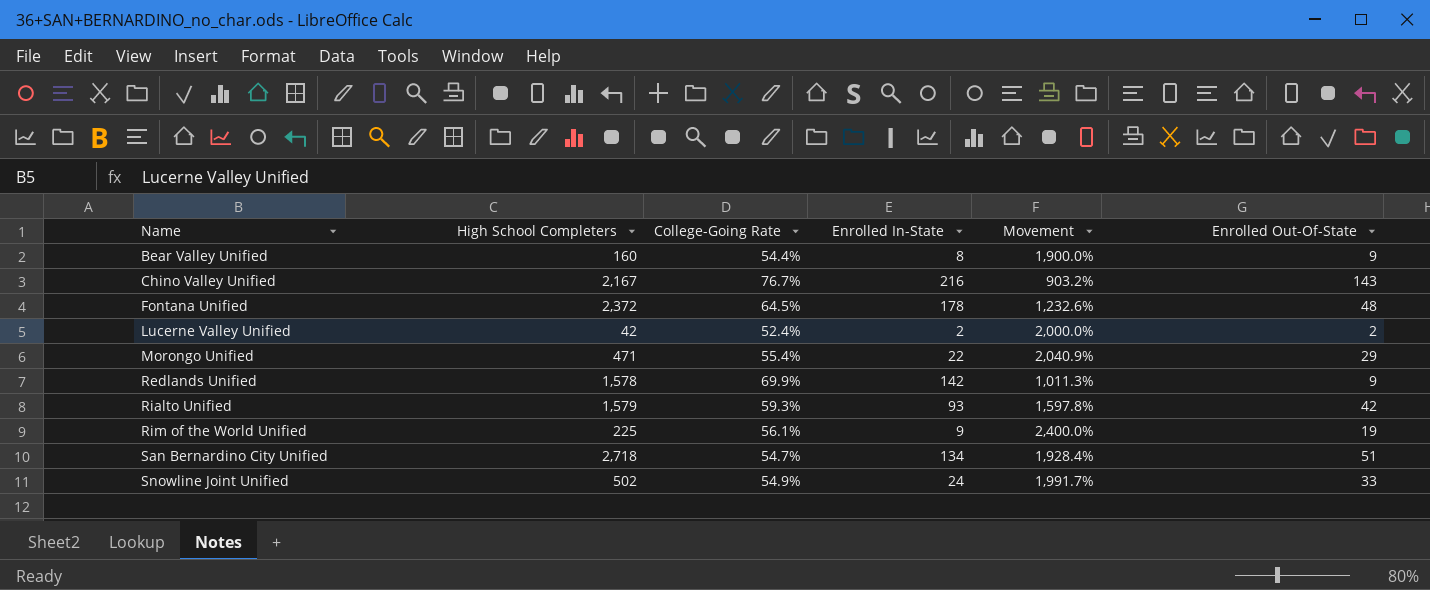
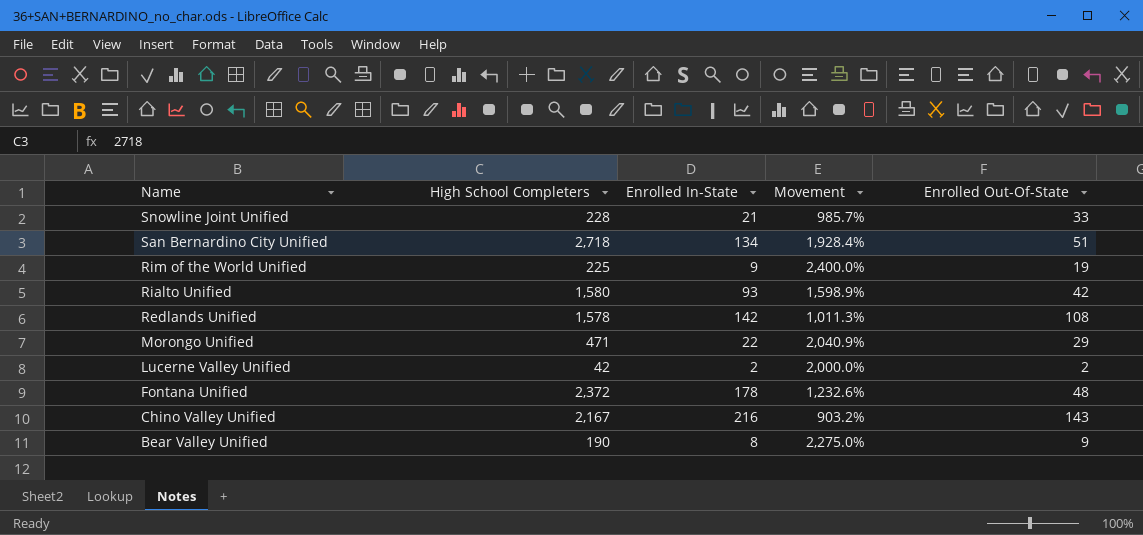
row order: Name ascending -> Name descending
column College-Going Rate | position: 3 -> none
Snowline Joint Unified | High School Completers: 502 -> 228
Snowline Joint Unified | Enrolled In-State: 24 -> 21
Snowline Joint Unified | Movement: 1,991.7% -> 985.7%
Rialto Unified | High School Completers: 1,579 -> 1,580
Rialto Unified | Movement: 1,597.8% -> 1,598.9%
Redlands Unified | Enrolled Out-Of-State: 9 -> 108
Bear Valley Unified | High School Completers: 160 -> 190
Bear Valley Unified | Movement: 1,900.0% -> 2,275.0%

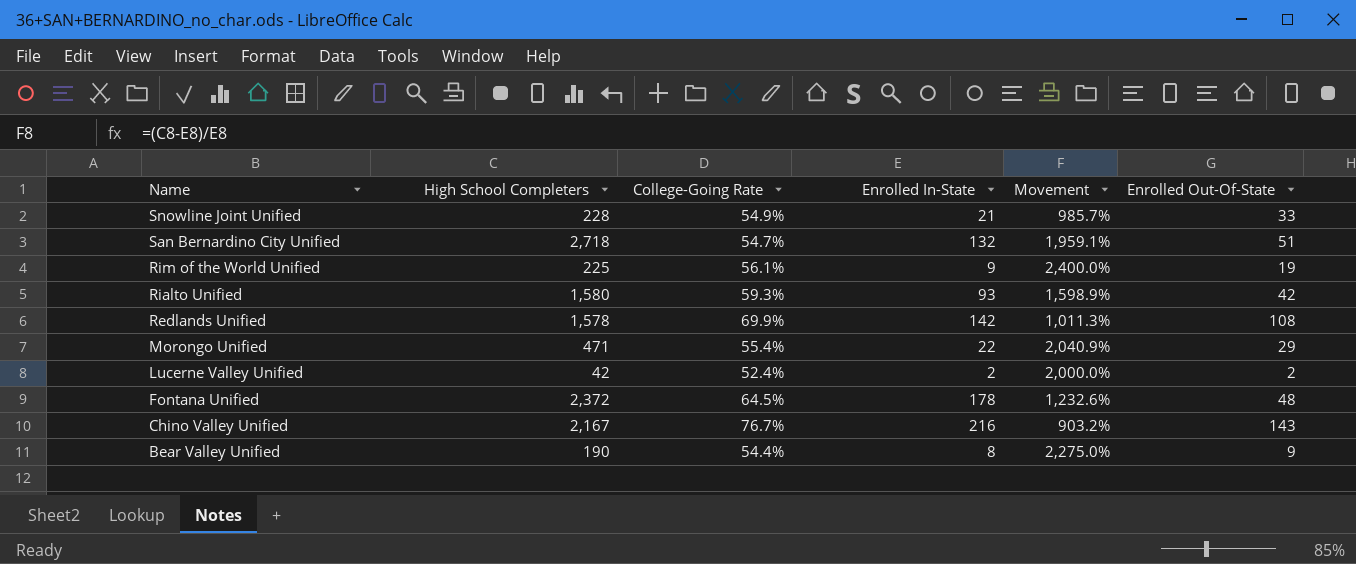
column College-Going Rate | position: none -> 3
San Bernardino City Unified | Enrolled In-State: 134 -> 132
San Bernardino City Unified | Movement: 1,928.4% -> 1,959.1%

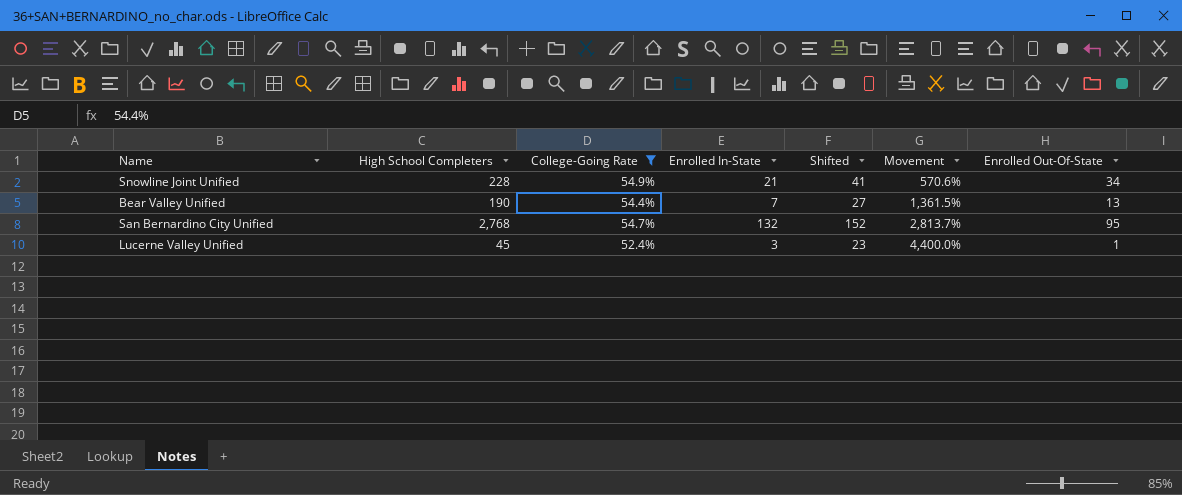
filter: none -> College-Going Rate <= 54.9%
row order: Name descending -> Movement ascending
column Shifted | formula: none -> [Enrolled In-State] + 20
column Movement | formula: ([High School Completers] - [Enrolled In-State]) / [Enrolled In-State] -> ([High School Completers] - [Enrolled Out-Of-State]) / [Enrolled Out-Of-State]
Snowline Joint Unified | Enrolled Out-Of-State: 33 -> 34
Bear Valley Unified | Enrolled In-State: 8 -> 7
Bear Valley Unified | Enrolled Out-Of-State: 9 -> 13
San Bernardino City Unified | High School Completers: 2,718 -> 2,768
San Bernardino City Unified | Enrolled Out-Of-State: 51 -> 95
Lucerne Valley Unified | High School Completers: 42 -> 45
Lucerne Valley Unified | Enrolled In-State: 2 -> 3
Lucerne Valley Unified | Enrolled Out-Of-State: 2 -> 1

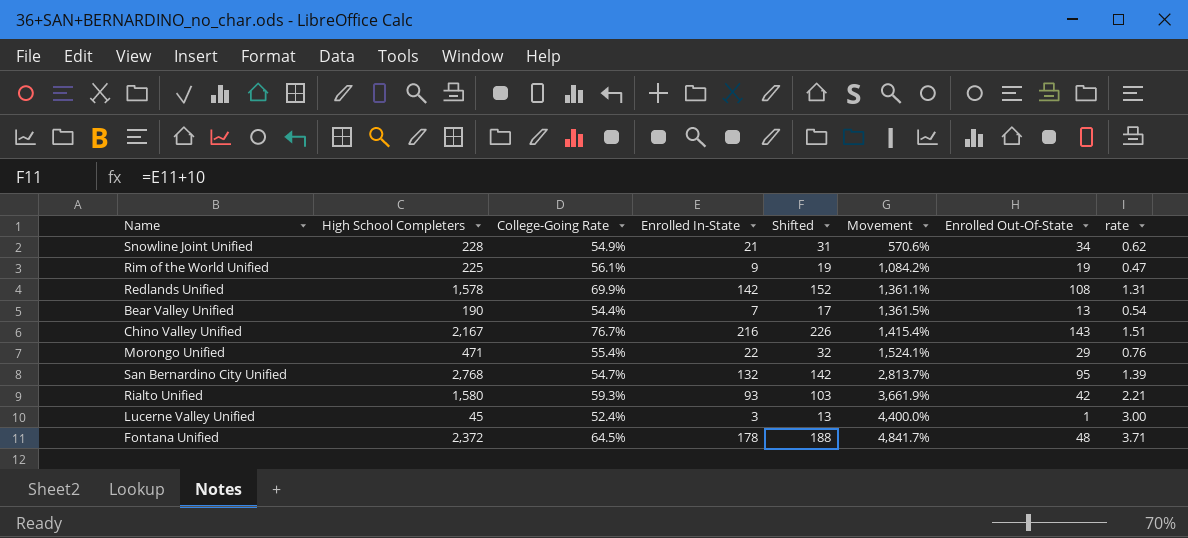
filter: College-Going Rate <= 54.9% -> none
column Shifted | formula: [Enrolled In-State] + 20 -> [Enrolled In-State] + 10
column rate | formula: none -> [Enrolled In-State] / [Enrolled Out-Of-State]

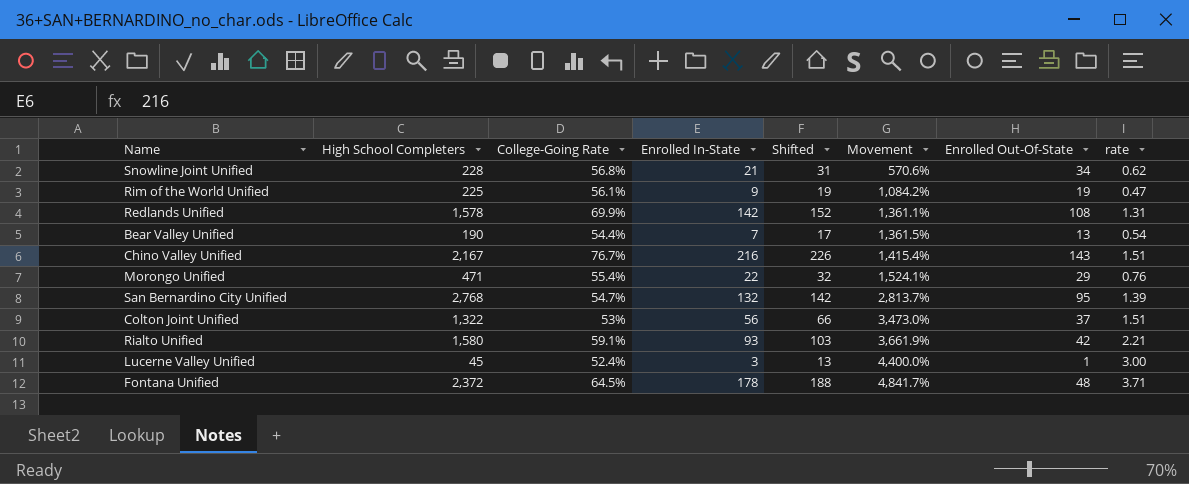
Snowline Joint Unified | College-Going Rate: 54.9% -> 56.8%
row Colton Joint Unified: none -> 1,322 | 53% | 56 | 66 | 3,473.0% | 37 | 1.51
Rialto Unified | College-Going Rate: 59.3% -> 59.1%

